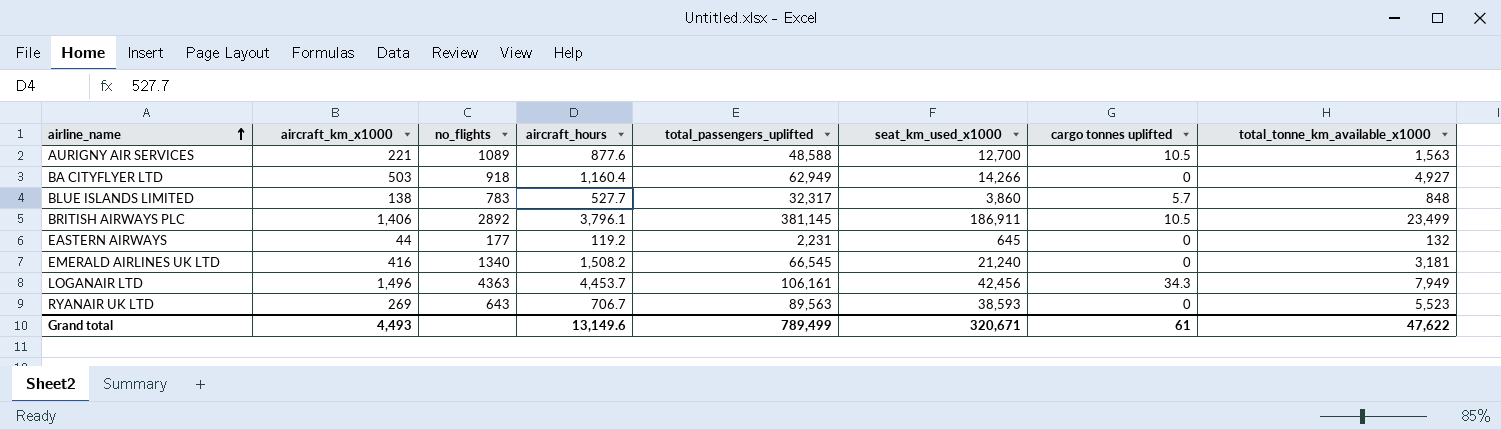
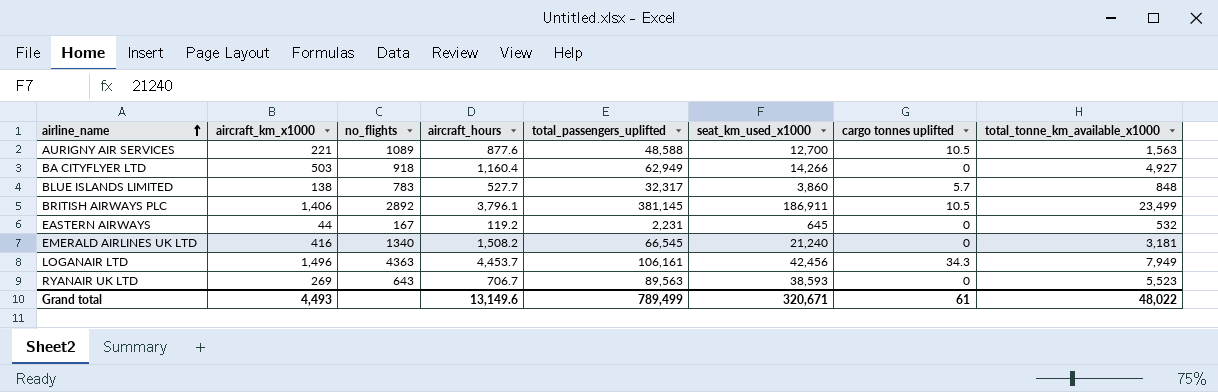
EASTERN AIRWAYS | no_flights: 177 -> 167
EASTERN AIRWAYS | total_tonne_km_available_x1000: 132 -> 532
Grand total | total_tonne_km_available_x1000: 47,622 -> 48,022

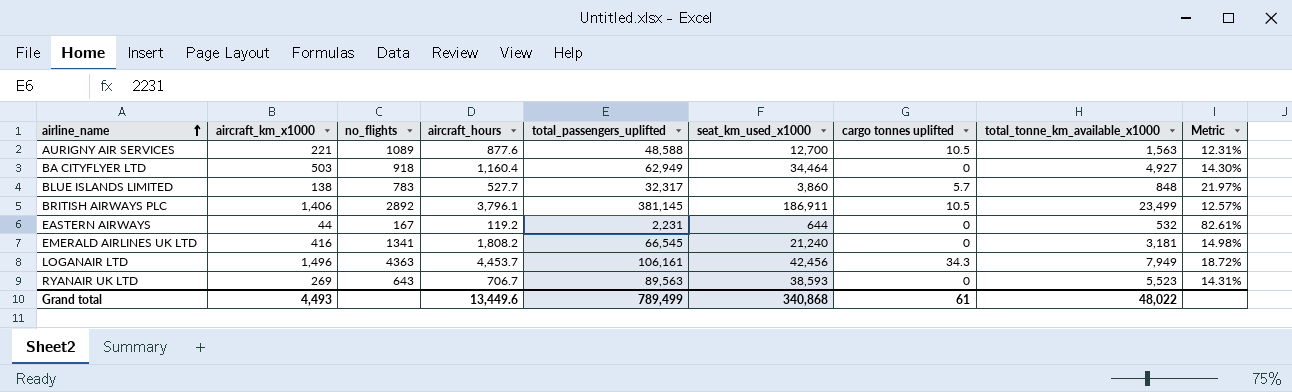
column Metric | formula: none -> [total_tonne_km_available_x1000] / [seat_km_used_x1000]
BA CITYFLYER LTD | seat_km_used_x1000: 14,266 -> 34,464
EASTERN AIRWAYS | seat_km_used_x1000: 645 -> 644
EMERALD AIRLINES UK LTD | no_flights: 1340 -> 1341
EMERALD AIRLINES UK LTD | aircraft_hours: 1,508.2 -> 1,808.2
Grand total | aircraft_hours: 13,149.6 -> 13,449.6
Grand total | seat_km_used_x1000: 320,671 -> 340,868

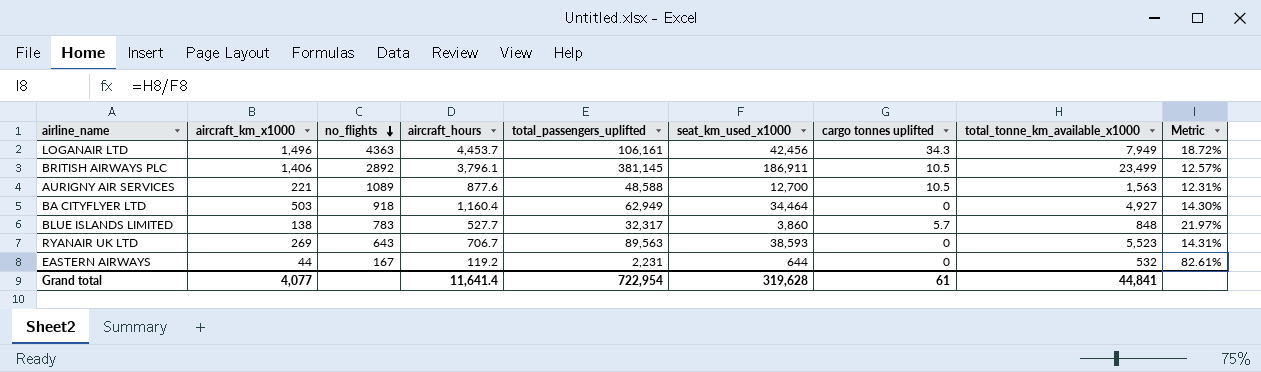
row order: airline_name ascending -> no_flights descending
row EMERALD AIRLINES UK LTD: 416 | 1341 | 1,808.2 | 66,545 | 21,240 | 0 | 3,181 | 14.98% -> none
Grand total | aircraft_km_x1000: 4,493 -> 4,077
Grand total | aircraft_hours: 13,449.6 -> 11,641.4
Grand total | total_passengers_uplifted: 789,499 -> 722,954
Grand total | seat_km_used_x1000: 340,868 -> 319,628
Grand total | total_tonne_km_available_x1000: 48,022 -> 44,841

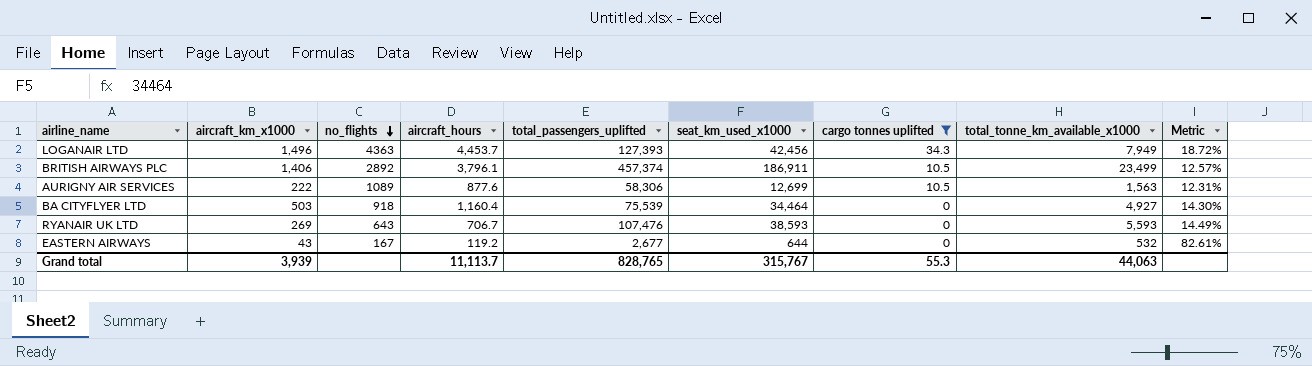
filter: none -> cargo tonnes uplifted != 5.7
LOGANAIR LTD | total_passengers_uplifted: 106,161 -> 127,393
BRITISH AIRWAYS PLC | total_passengers_uplifted: 381,145 -> 457,374
AURIGNY AIR SERVICES | aircraft_km_x1000: 221 -> 222
AURIGNY AIR SERVICES | total_passengers_uplifted: 48,588 -> 58,306
AURIGNY AIR SERVICES | seat_km_used_x1000: 12,700 -> 12,699
BA CITYFLYER LTD | total_passengers_uplifted: 62,949 -> 75,539
RYANAIR UK LTD | total_passengers_uplifted: 89,563 -> 107,476
RYANAIR UK LTD | total_tonne_km_available_x1000: 5,523 -> 5,593
RYANAIR UK LTD | Metric: 14.31% -> 14.49%
EASTERN AIRWAYS | aircraft_km_x1000: 44 -> 43
EASTERN AIRWAYS | total_passengers_uplifted: 2,231 -> 2,677
Grand total | aircraft_km_x1000: 4,077 -> 3,939
Grand total | aircraft_hours: 11,641.4 -> 11,113.7
Grand total | total_passengers_uplifted: 722,954 -> 828,765
Grand total | seat_km_used_x1000: 319,628 -> 315,767
Grand total | cargo tonnes uplifted: 61 -> 55.3
Grand total | total_tonne_km_available_x1000: 44,841 -> 44,063

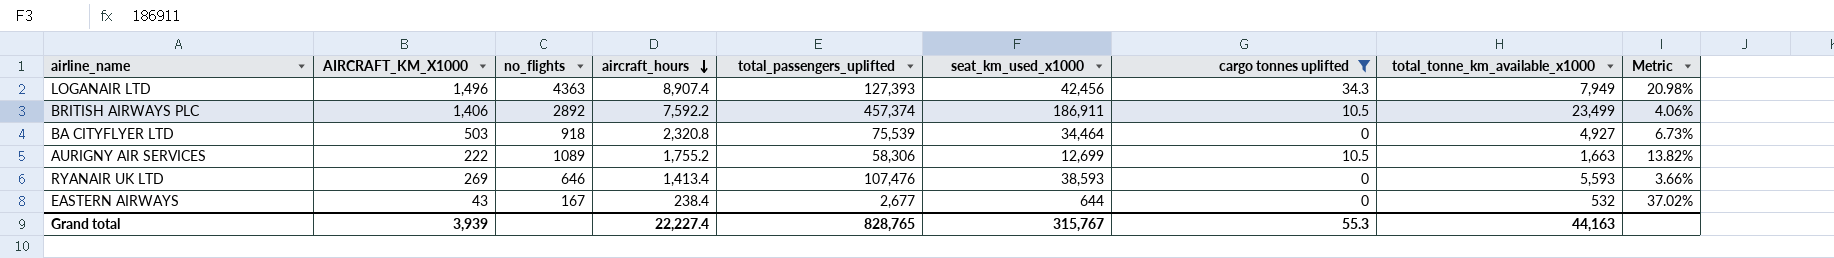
row order: no_flights descending -> aircraft_hours descending
column name: aircraft_km_x1000 -> AIRCRAFT_KM_X1000
column Metric | formula: [total_tonne_km_available_x1000] / [seat_km_used_x1000] -> [aircraft_hours] / [seat_km_used_x1000]
LOGANAIR LTD | aircraft_hours: 4,453.7 -> 8,907.4
BRITISH AIRWAYS PLC | aircraft_hours: 3,796.1 -> 7,592.2
BA CITYFLYER LTD | aircraft_hours: 1,160.4 -> 2,320.8
AURIGNY AIR SERVICES | aircraft_hours: 877.6 -> 1,755.2
AURIGNY AIR SERVICES | total_tonne_km_available_x1000: 1,563 -> 1,663
RYANAIR UK LTD | no_flights: 643 -> 646
RYANAIR UK LTD | aircraft_hours: 706.7 -> 1,413.4
EASTERN AIRWAYS | aircraft_hours: 119.2 -> 238.4
Grand total | aircraft_hours: 11,113.7 -> 22,227.4
Grand total | total_tonne_km_available_x1000: 44,063 -> 44,163

